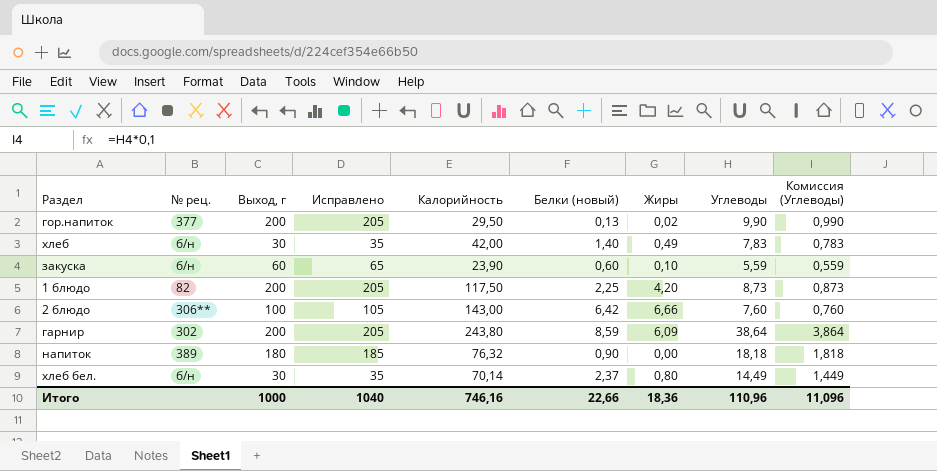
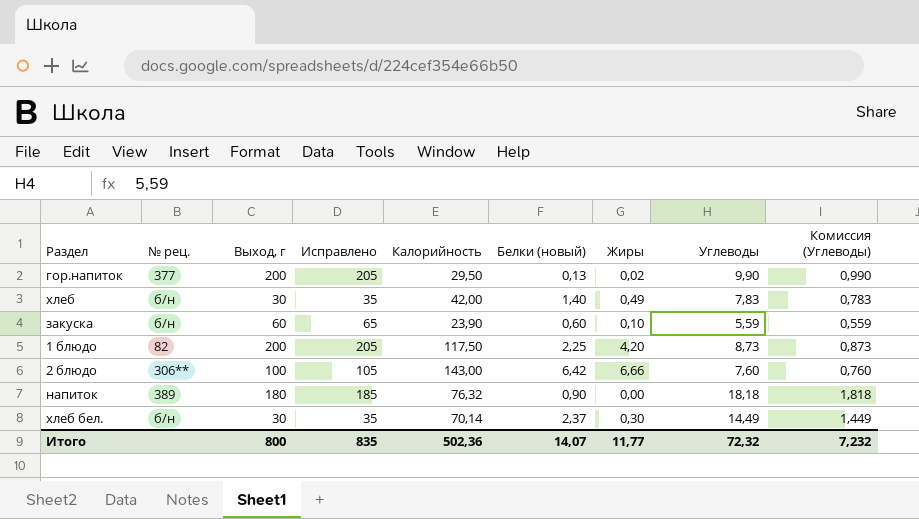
row гарнир: 302 | 200 | 205 | 243,80 | 8,59 | 6,09 | 38,64 | 3,864 -> none
хлеб бел. | Жиры: 0,80 -> 0,30
Итого | Выход, г: 1000 -> 800
Итого | Исправлено: 1040 -> 835
Итого | Калорийность: 746,16 -> 502,36
Итого | Белки (новый): 22,66 -> 14,07
Итого | Жиры: 18,36 -> 11,77
Итого | Углеводы: 110,96 -> 72,32
Итого | Комиссия (Углеводы): 11,096 -> 7,232

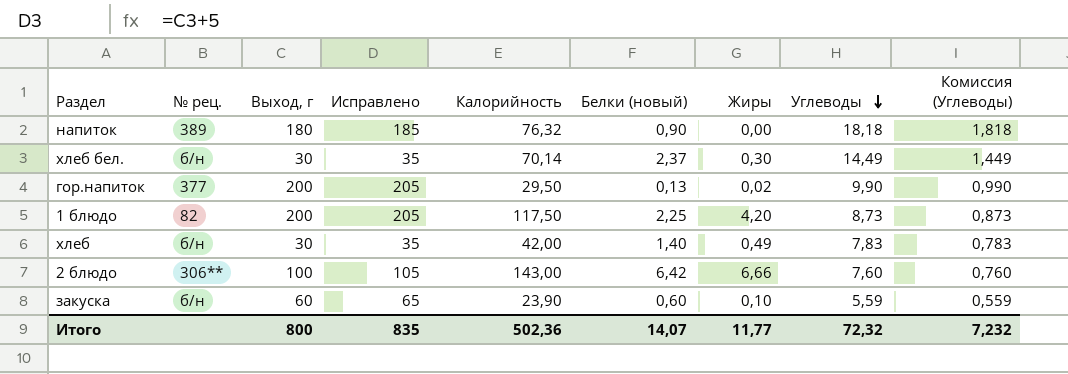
row order: none -> Углеводы descending

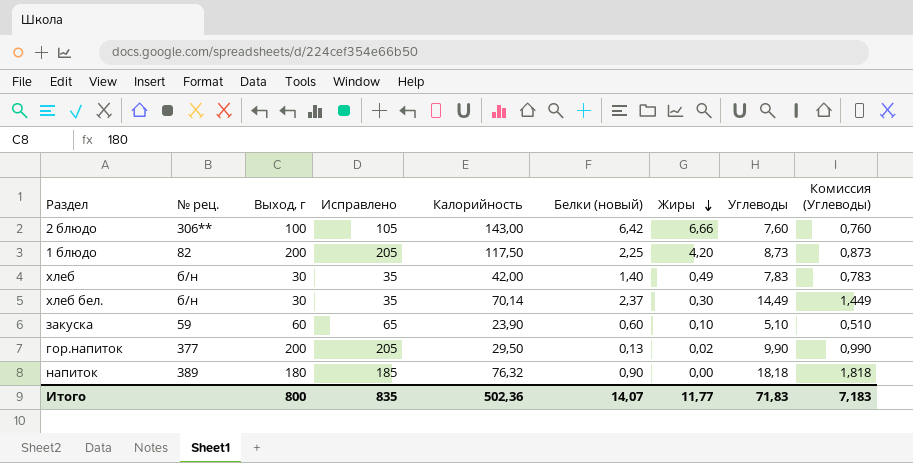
row order: Углеводы descending -> Жиры descending
закуска | № рец.: б/н -> 59
закуска | Углеводы: 5,59 -> 5,10
закуска | Комиссия (Углеводы): 0,559 -> 0,510
Итого | Углеводы: 72,32 -> 71,83
Итого | Комиссия (Углеводы): 7,232 -> 7,183

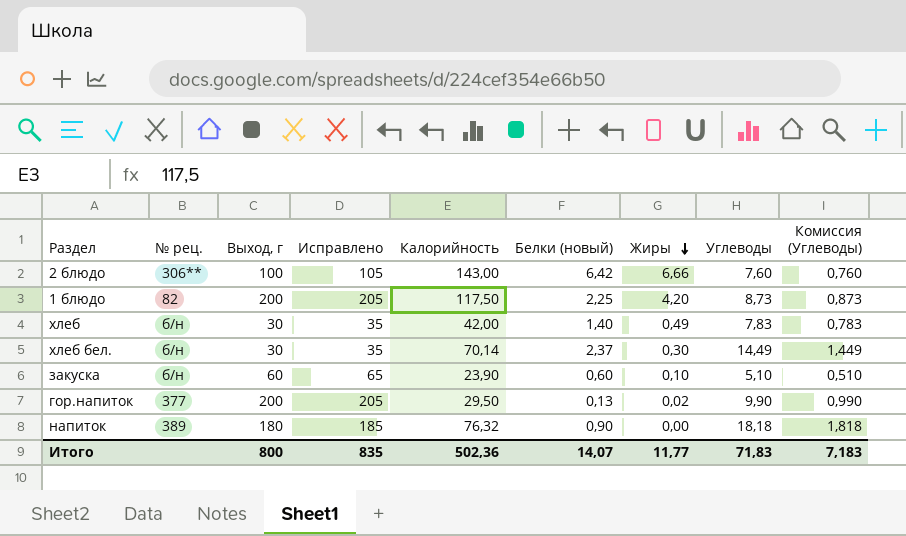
закуска | № рец.: 59 -> б/н

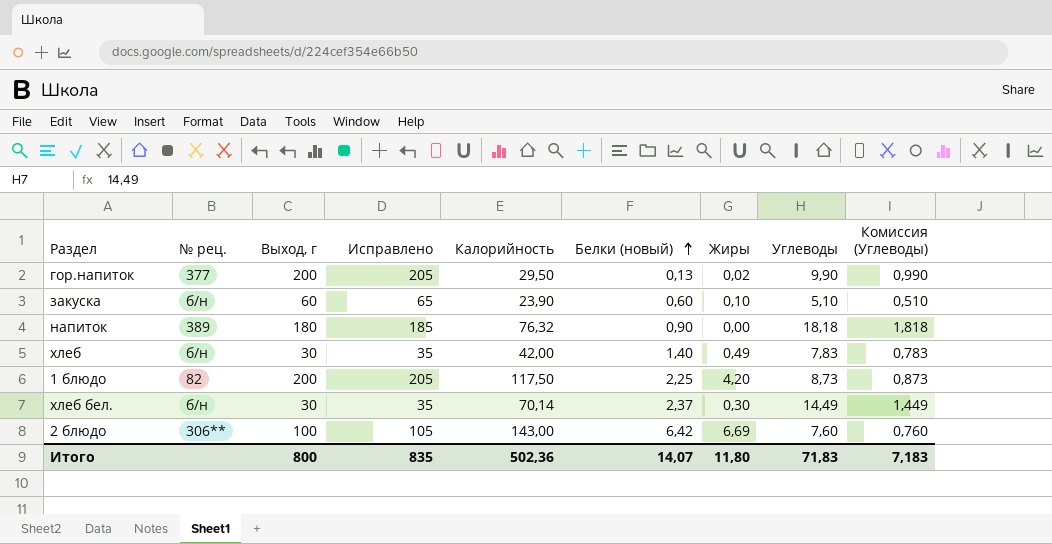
row order: Жиры descending -> Белки (новый) ascending
2 блюдо | Жиры: 6,66 -> 6,69
Итого | Жиры: 11,77 -> 11,80

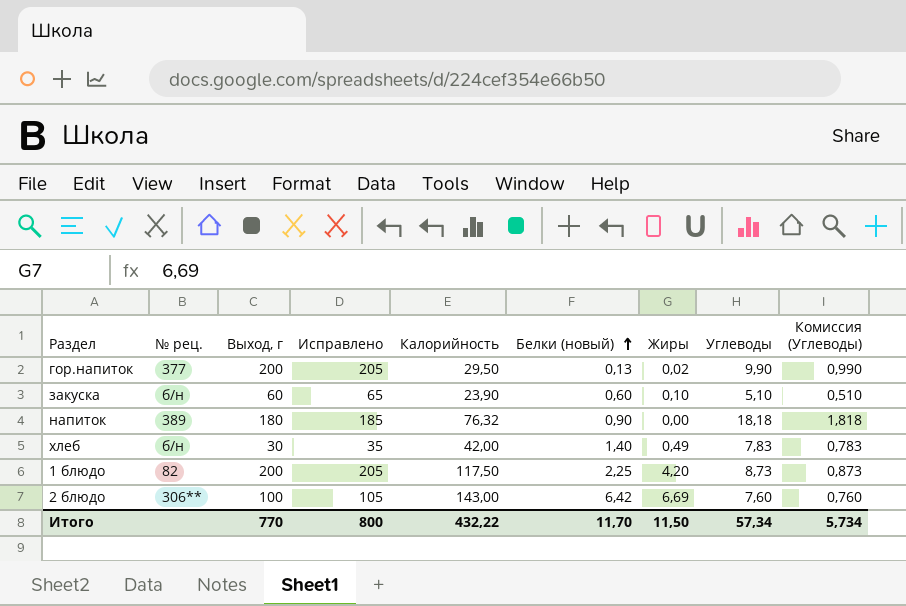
row хлеб бел.: б/н | 30 | 35 | 70,14 | 2,37 | 0,30 | 14,49 | 1,449 -> none
Итого | Выход, г: 800 -> 770
Итого | Исправлено: 835 -> 800
Итого | Калорийность: 502,36 -> 432,22
Итого | Белки (новый): 14,07 -> 11,70
Итого | Жиры: 11,80 -> 11,50
Итого | Углеводы: 71,83 -> 57,34
Итого | Комиссия (Углеводы): 7,183 -> 5,734

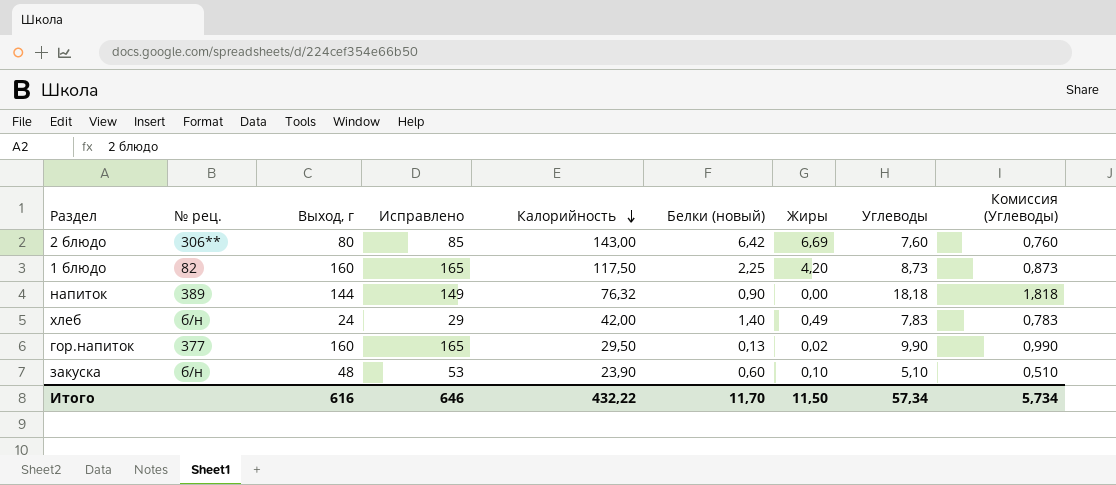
row order: Белки (новый) ascending -> Калорийность descending
2 блюдо | Выход, г: 100 -> 80
2 блюдо | Исправлено: 105 -> 85
1 блюдо | Выход, г: 200 -> 160
1 блюдо | Исправлено: 205 -> 165
напиток | Выход, г: 180 -> 144
напиток | Исправлено: 185 -> 149
хлеб | Выход, г: 30 -> 24
хлеб | Исправлено: 35 -> 29
гор.напиток | Выход, г: 200 -> 160
гор.напиток | Исправлено: 205 -> 165
закуска | Выход, г: 60 -> 48
закуска | Исправлено: 65 -> 53
Итого | Выход, г: 770 -> 616
Итого | Исправлено: 800 -> 646

